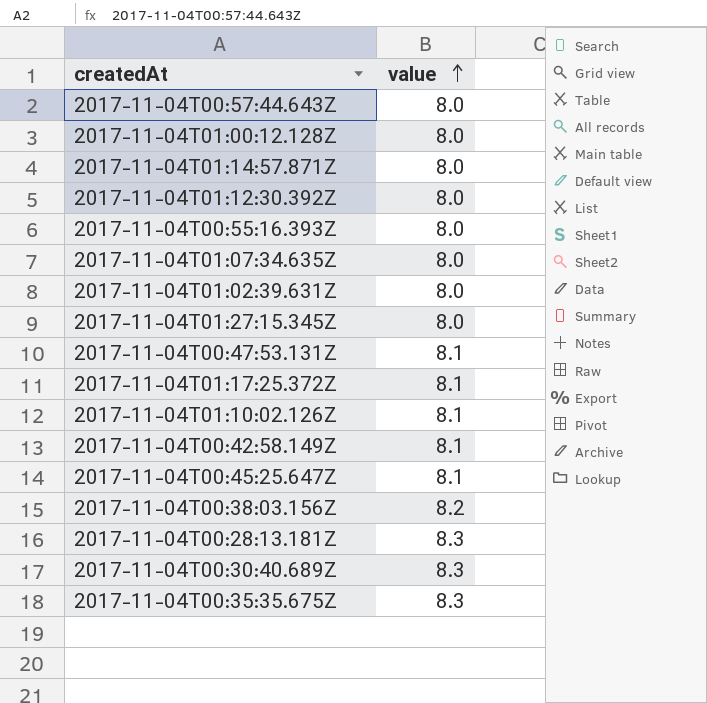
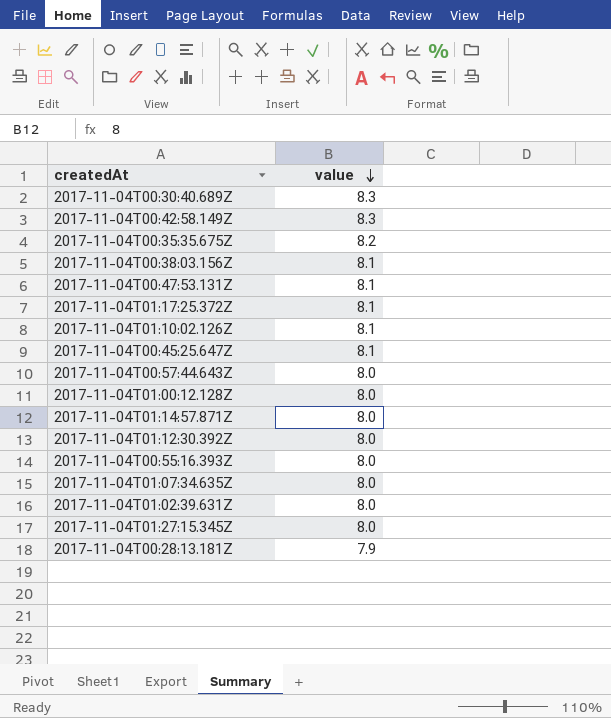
row order: value ascending -> value descending
2017-11-04T00:42:58.149Z | value: 8.1 -> 8.3
2017-11-04T00:35:35.675Z | value: 8.3 -> 8.2
2017-11-04T00:38:03.156Z | value: 8.2 -> 8.1
2017-11-04T00:28:13.181Z | value: 8.3 -> 7.9

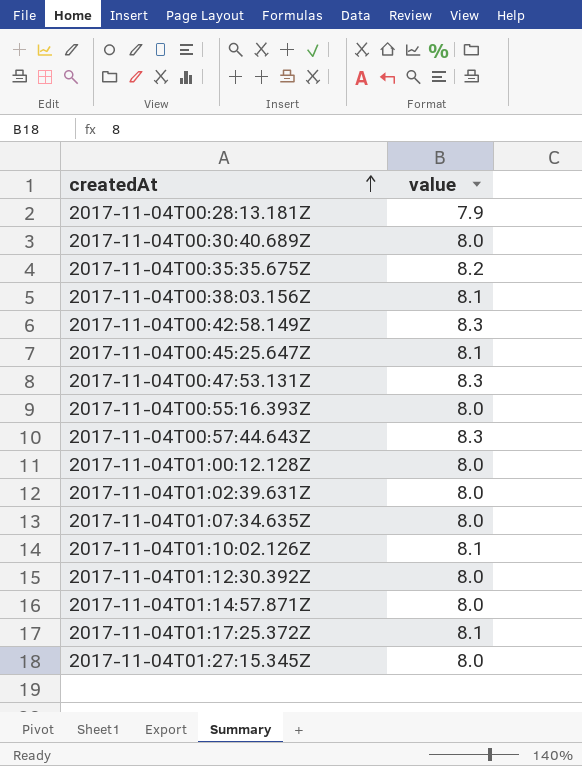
row order: value descending -> createdAt ascending
2017-11-04T00:30:40.689Z | value: 8.3 -> 8.0
2017-11-04T00:47:53.131Z | value: 8.1 -> 8.3
2017-11-04T00:57:44.643Z | value: 8.0 -> 8.3

